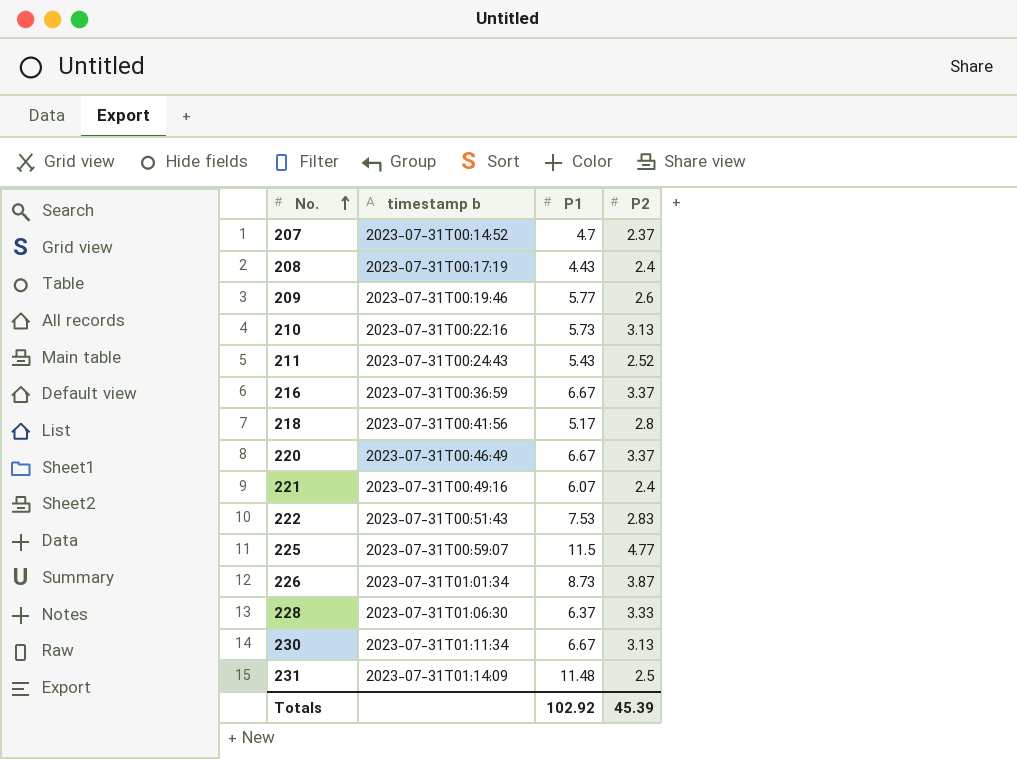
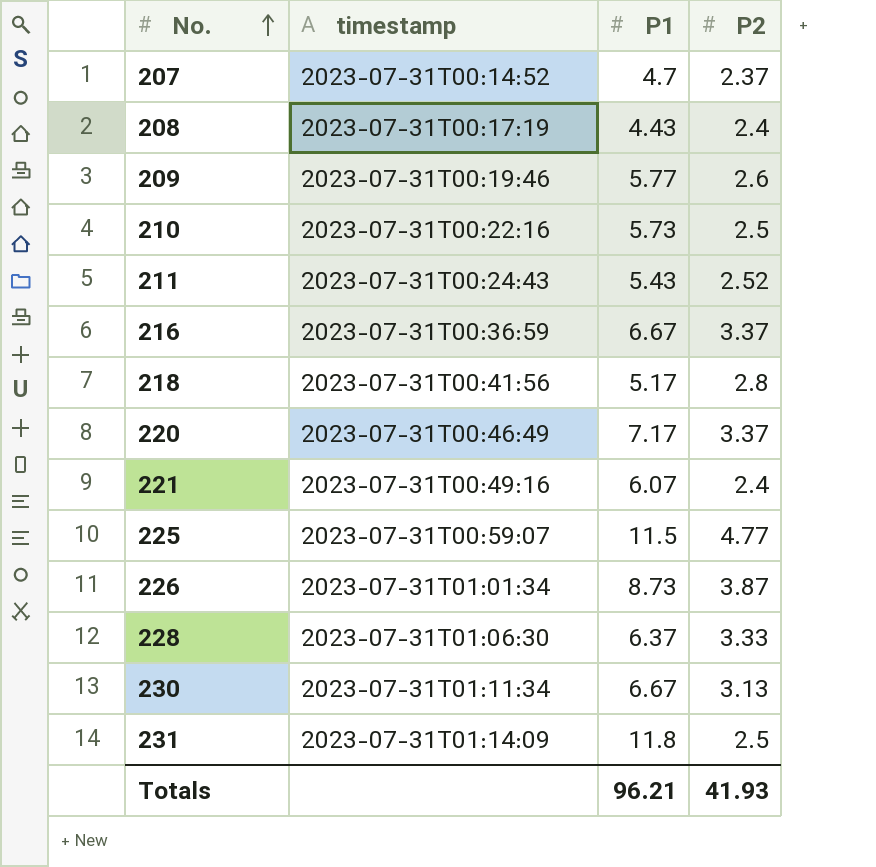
column name: timestamp b -> timestamp
row 222: 2023-07-31T00:51:43 | 7.53 | 2.83 -> none
210 | P2: 3.13 -> 2.5
220 | P1: 6.67 -> 7.17
231 | P1: 11.48 -> 11.8
Totals | P1: 102.92 -> 96.21
Totals | P2: 45.39 -> 41.93

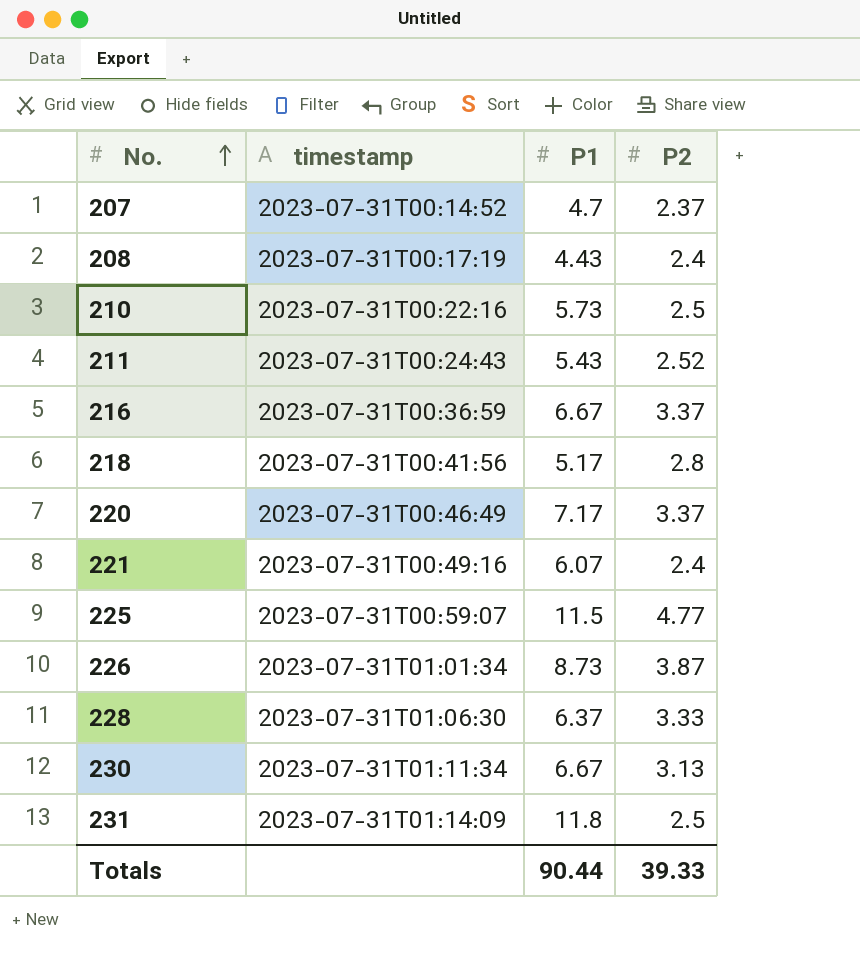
row 209: 2023-07-31T00:19:46 | 5.77 | 2.6 -> none
Totals | P1: 96.21 -> 90.44
Totals | P2: 41.93 -> 39.33

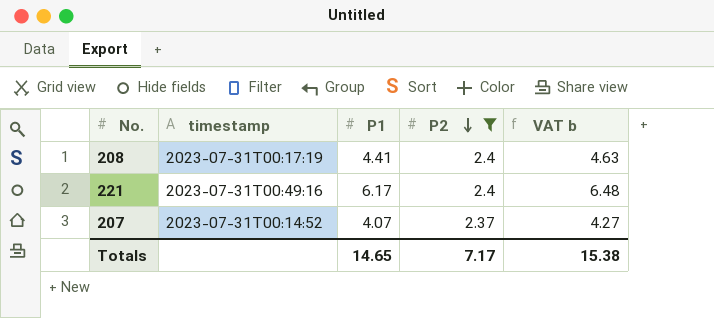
filter: none -> P2 <= 2.4
row order: No. ascending -> P2 descending
column VAT b | formula: none -> [P1] * 1.05
208 | P1: 4.43 -> 4.41
221 | P1: 6.07 -> 6.17
207 | P1: 4.7 -> 4.07
Totals | P1: 90.44 -> 14.65
Totals | P2: 39.33 -> 7.17

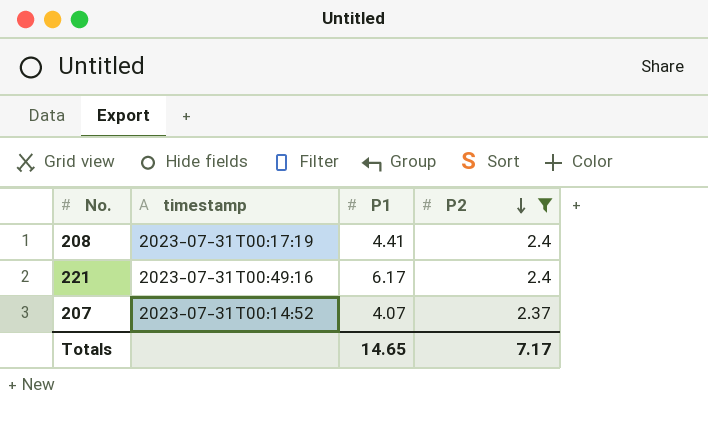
column VAT b | formula: [P1] * 1.05 -> none

